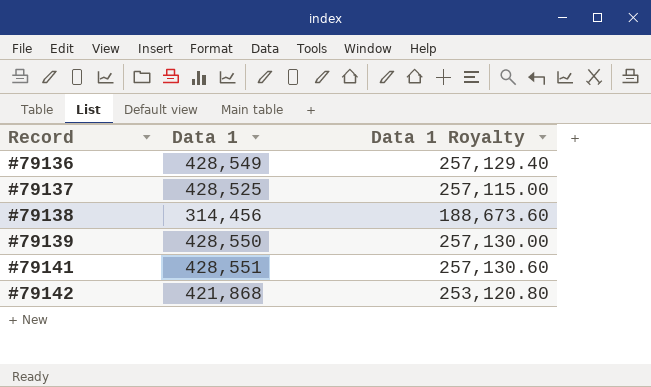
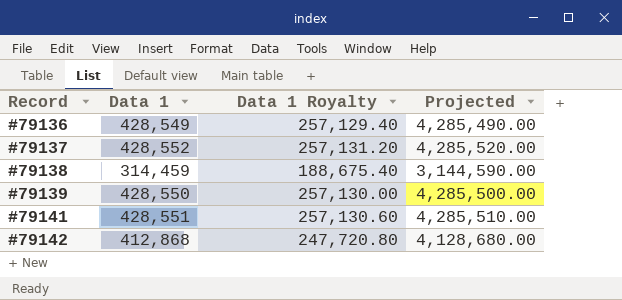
column Projected | formula: none -> [Data 1] * 10
#79137 | Data 1: 428,525 -> 428,552
#79137 | Data 1 Royalty: 257,115.00 -> 257,131.20
#79138 | Data 1: 314,456 -> 314,459
#79138 | Data 1 Royalty: 188,673.60 -> 188,675.40
#79142 | Data 1: 421,868 -> 412,868
#79142 | Data 1 Royalty: 253,120.80 -> 247,720.80

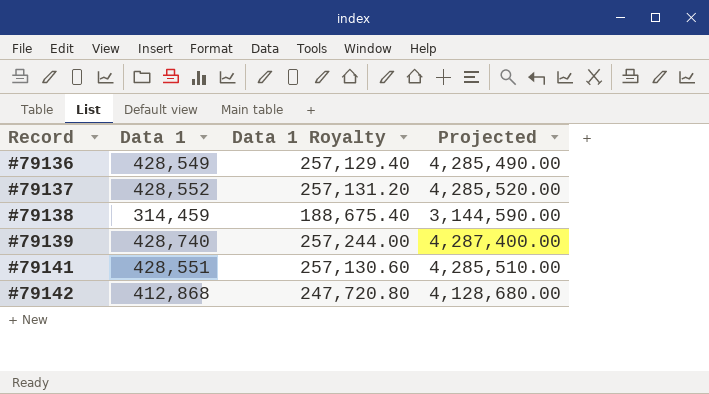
#79139 | Data 1: 428,550 -> 428,740
#79139 | Data 1 Royalty: 257,130.00 -> 257,244.00
#79139 | Projected: 4,285,500.00 -> 4,287,400.00

